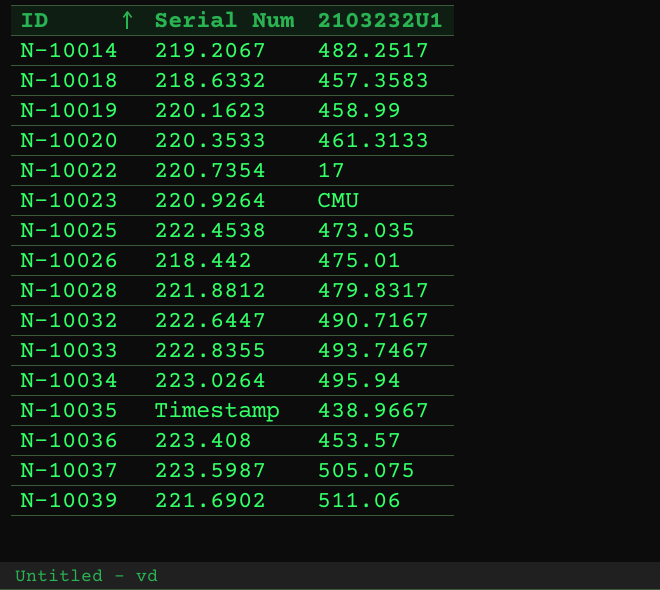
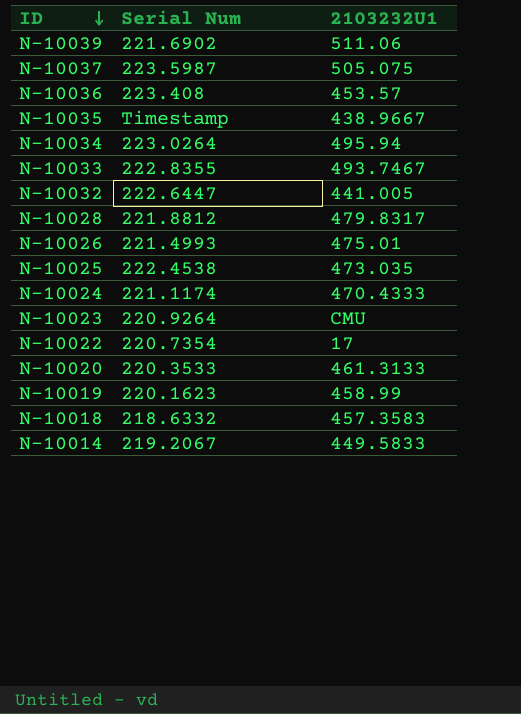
row order: ID ascending -> ID descending
N-10032 | 2103232U1: 490.7167 -> 441.005
N-10026 | Serial Num: 218.442 -> 221.4993
row N-10024: none -> 221.1174 | 470.4333
N-10014 | 2103232U1: 482.2517 -> 449.5833

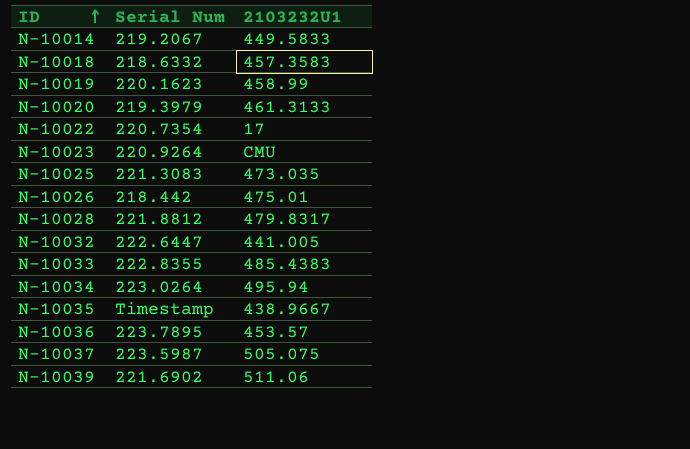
row order: ID descending -> ID ascending
row N-10024: 221.1174 | 470.4333 -> none
N-10020 | Serial Num: 220.3533 -> 219.3979
N-10025 | Serial Num: 222.4538 -> 221.3083
N-10026 | Serial Num: 221.4993 -> 218.442
N-10033 | 2103232U1: 493.7467 -> 485.4383
N-10036 | Serial Num: 223.408 -> 223.7895

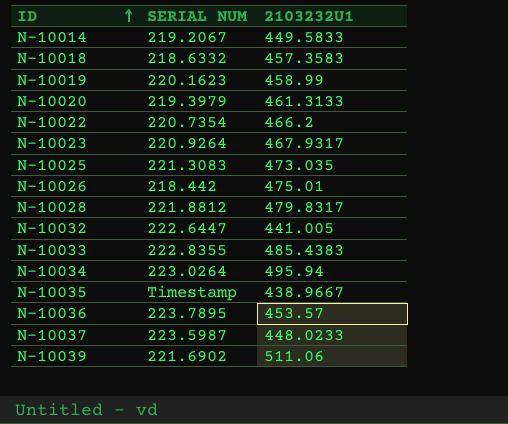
column name: Serial Num -> SERIAL NUM
N-10022 | 2103232U1: 17 -> 466.2
N-10023 | 2103232U1: CMU -> 467.9317
N-10037 | 2103232U1: 505.075 -> 448.0233

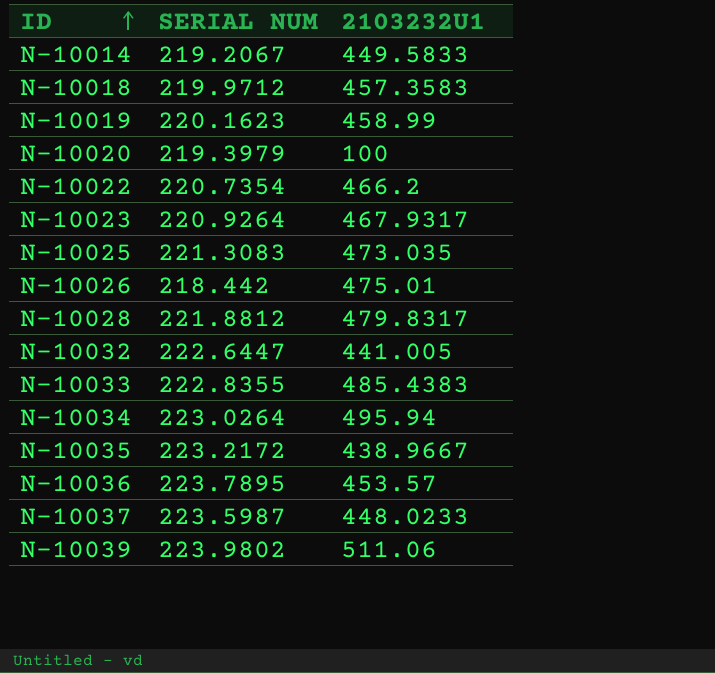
N-10018 | SERIAL NUM: 218.6332 -> 219.9712
N-10020 | 2103232U1: 461.3133 -> 100
N-10035 | SERIAL NUM: Timestamp -> 223.2172
N-10039 | SERIAL NUM: 221.6902 -> 223.9802

